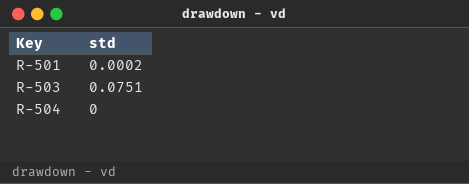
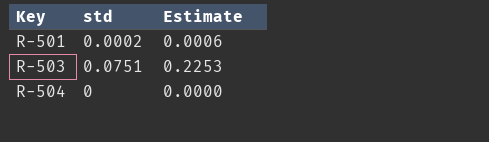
column Estimate | formula: none -> [std] * 3

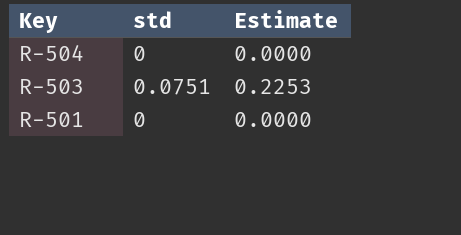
row order: Key ascending -> Key descending
R-501 | std: 0.0002 -> 0
R-501 | Estimate: 0.0006 -> 0.0000

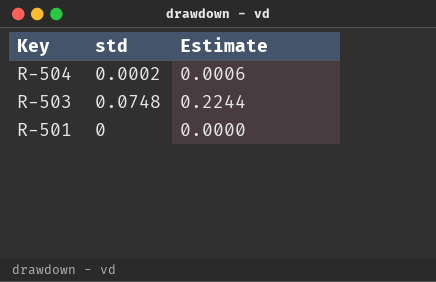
R-504 | std: 0 -> 0.0002
R-504 | Estimate: 0.0000 -> 0.0006
R-503 | std: 0.0751 -> 0.0748
R-503 | Estimate: 0.2253 -> 0.2244

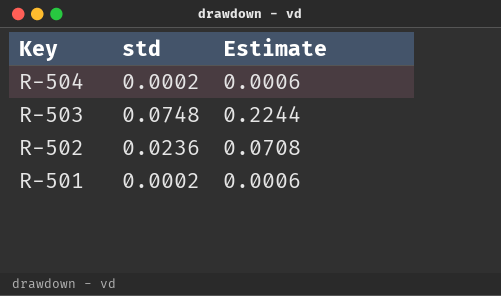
row R-502: none -> 0.0236 | 0.0708
R-501 | std: 0 -> 0.0002
R-501 | Estimate: 0.0000 -> 0.0006

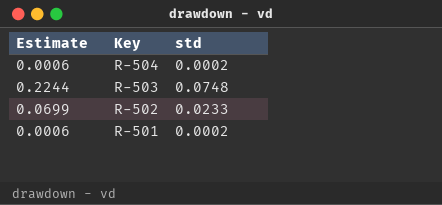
column Estimate | position: 3 -> 1
R-502 | Estimate: 0.0708 -> 0.0699
R-502 | std: 0.0236 -> 0.0233

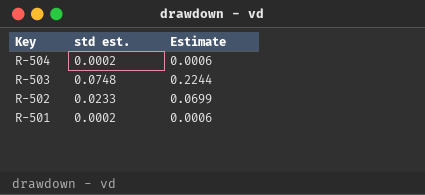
column name: std -> std est.
column Estimate | position: 1 -> 3

